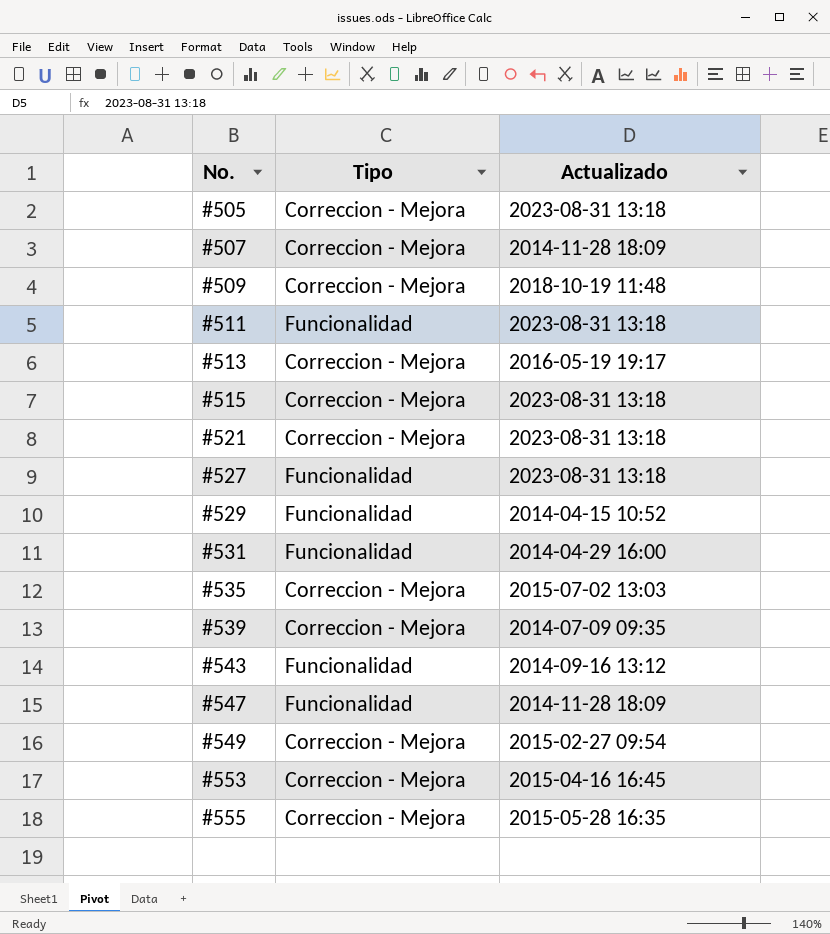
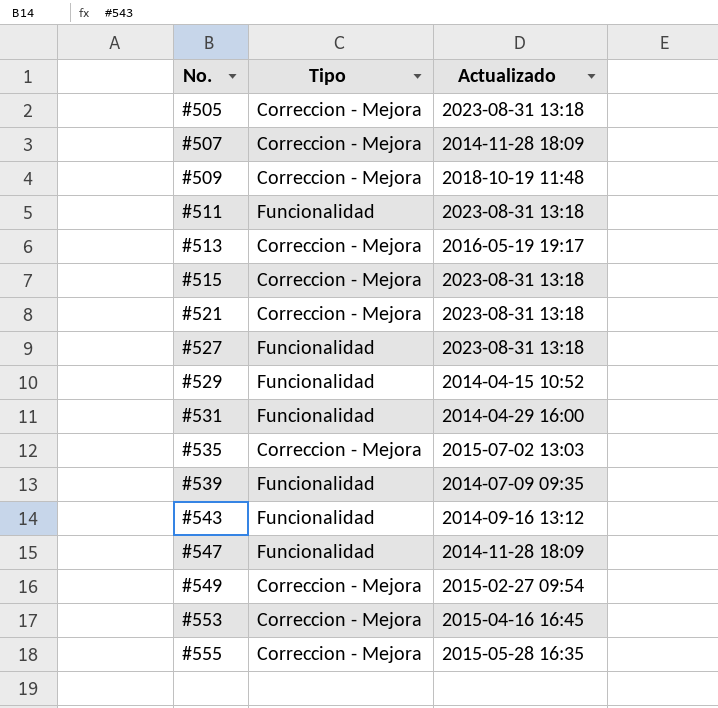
#539 | Tipo: Correccion - Mejora -> Funcionalidad

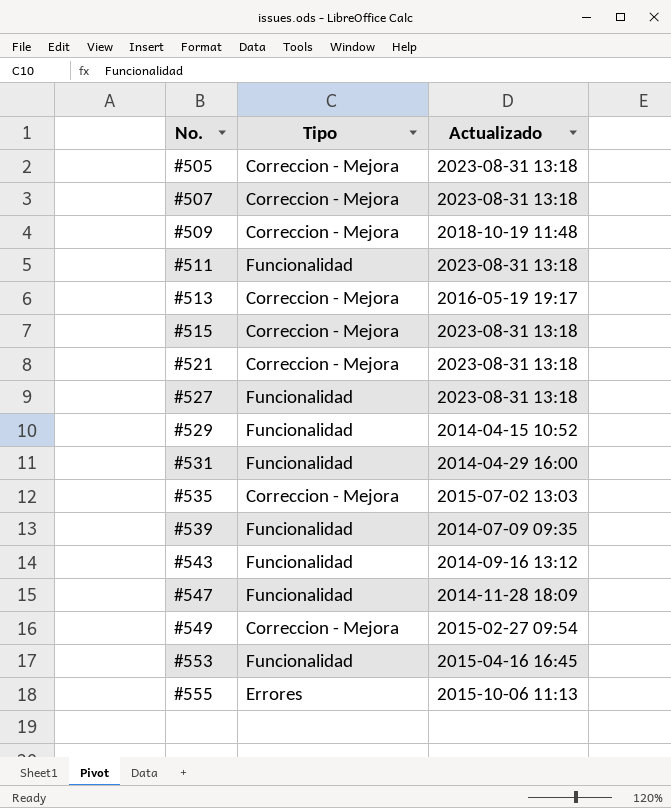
#507 | Actualizado: 2014-11-28 18:09 -> 2023-08-31 13:18
#553 | Tipo: Correccion - Mejora -> Funcionalidad
#555 | Tipo: Correccion - Mejora -> Errores
#555 | Actualizado: 2015-05-28 16:35 -> 2015-10-06 11:13

